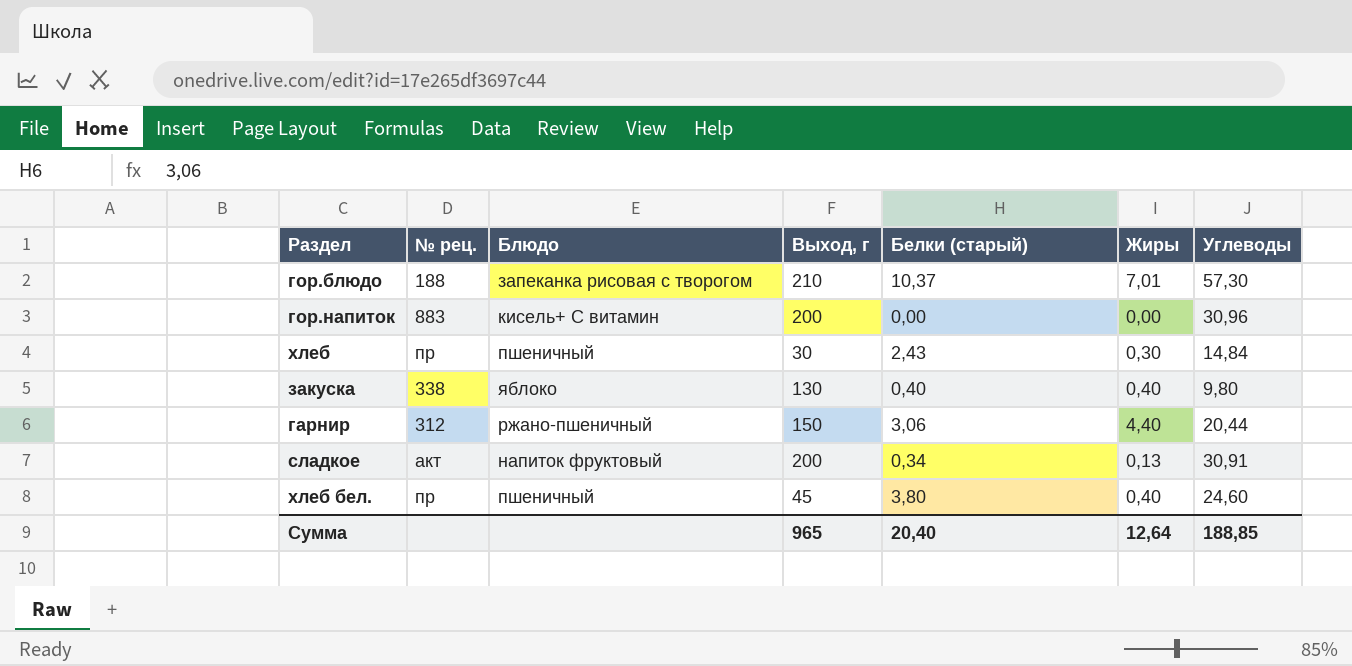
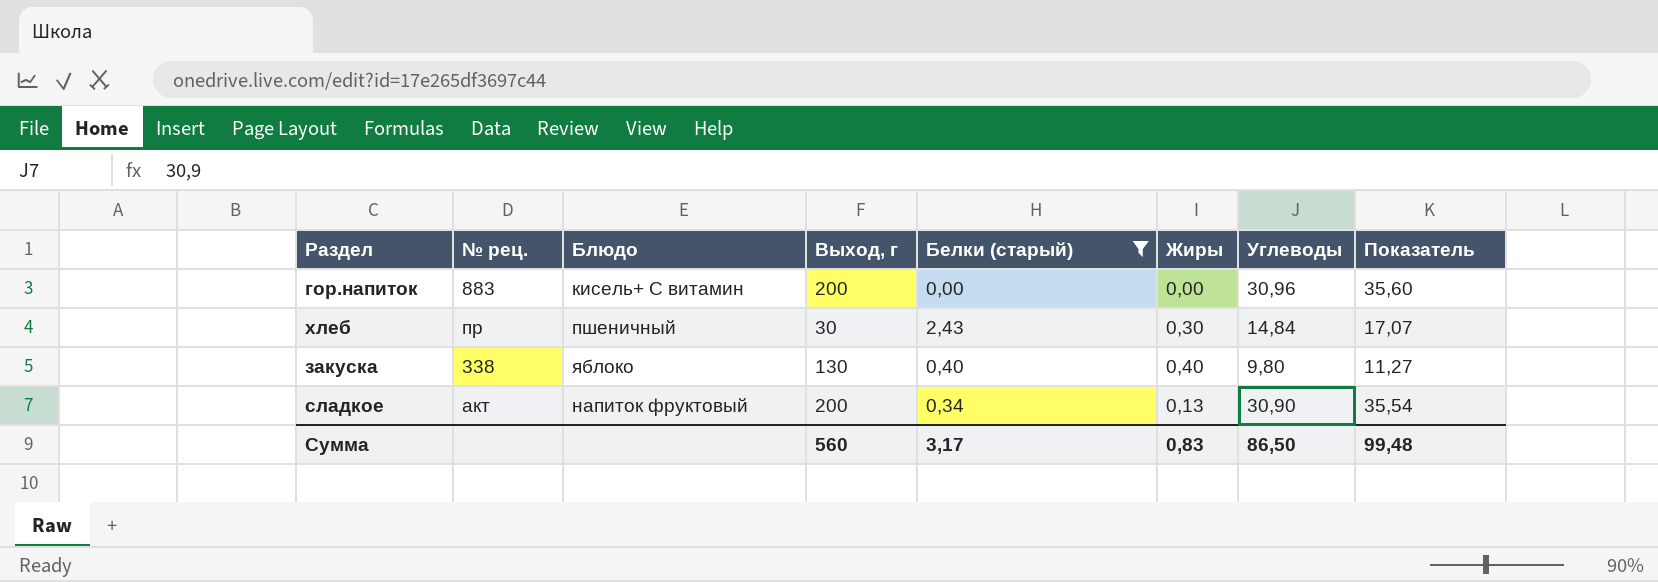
filter: none -> Белки (старый) <= 2,43
column Показатель | formula: none -> [Углеводы] * 1,15
сладкое | Углеводы: 30,91 -> 30,90
Сумма | Выход, г: 965 -> 560
Сумма | Белки (старый): 20,40 -> 3,17
Сумма | Жиры: 12,64 -> 0,83
Сумма | Углеводы: 188,85 -> 86,50

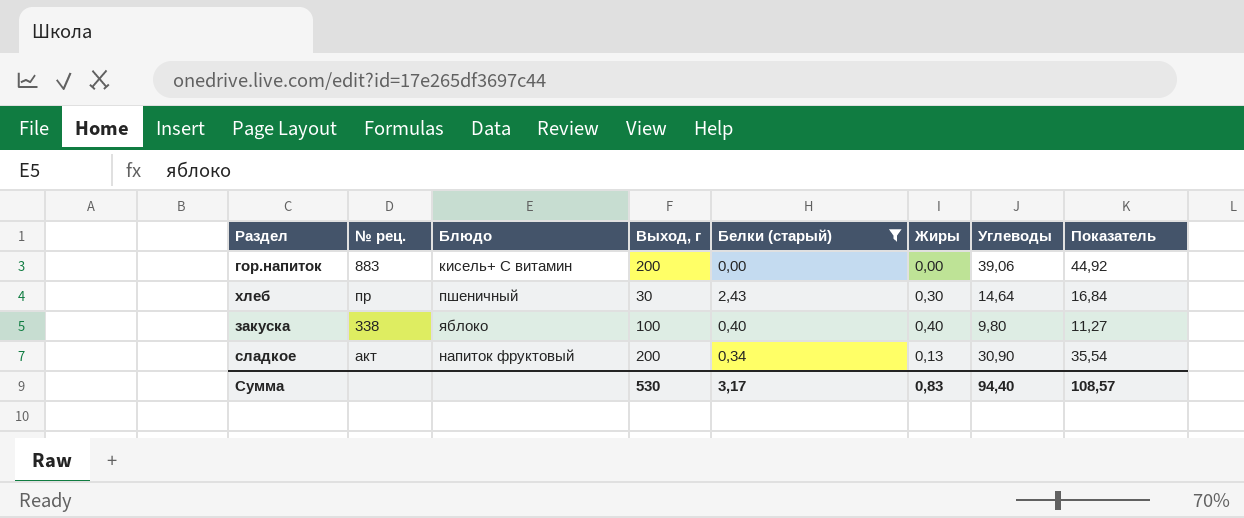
гор.напиток | Углеводы: 30,96 -> 39,06
гор.напиток | Показатель: 35,60 -> 44,92
хлеб | Углеводы: 14,84 -> 14,64
хлеб | Показатель: 17,07 -> 16,84
закуска | Выход, г: 130 -> 100
Сумма | Выход, г: 560 -> 530
Сумма | Углеводы: 86,50 -> 94,40
Сумма | Показатель: 99,48 -> 108,57

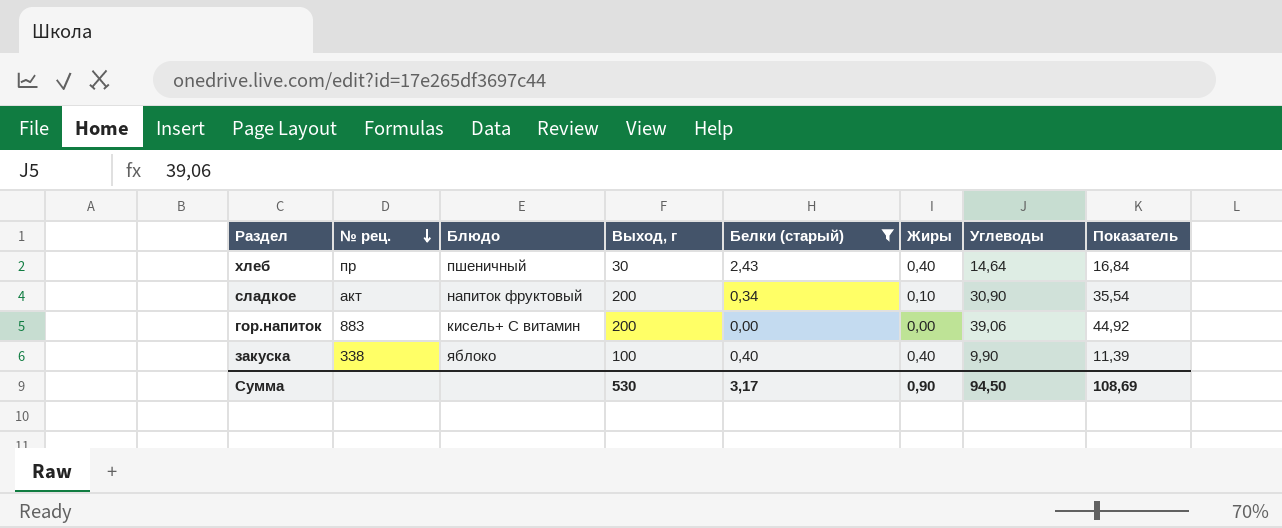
row order: none -> № рец. descending
хлеб | Жиры: 0,30 -> 0,40
сладкое | Жиры: 0,13 -> 0,10
закуска | Углеводы: 9,80 -> 9,90
закуска | Показатель: 11,27 -> 11,39
Сумма | Жиры: 0,83 -> 0,90
Сумма | Углеводы: 94,40 -> 94,50
Сумма | Показатель: 108,57 -> 108,69

